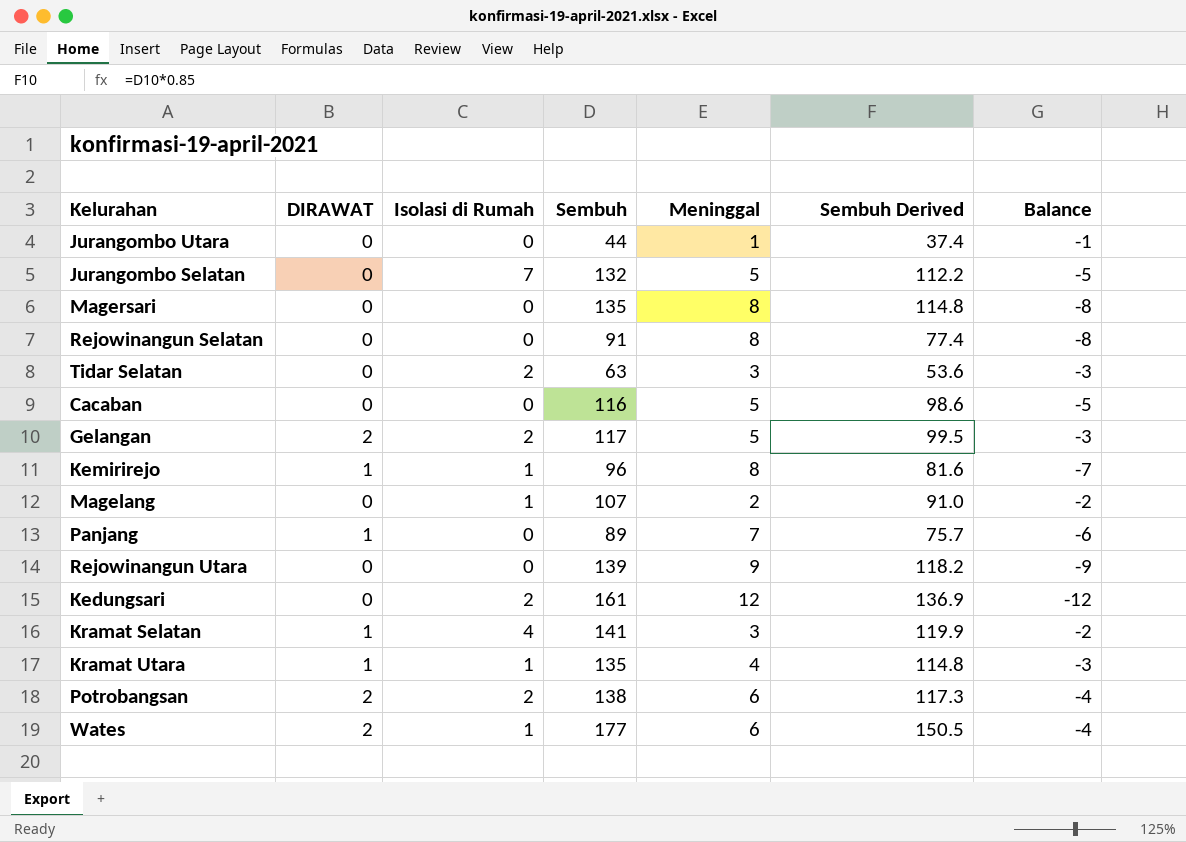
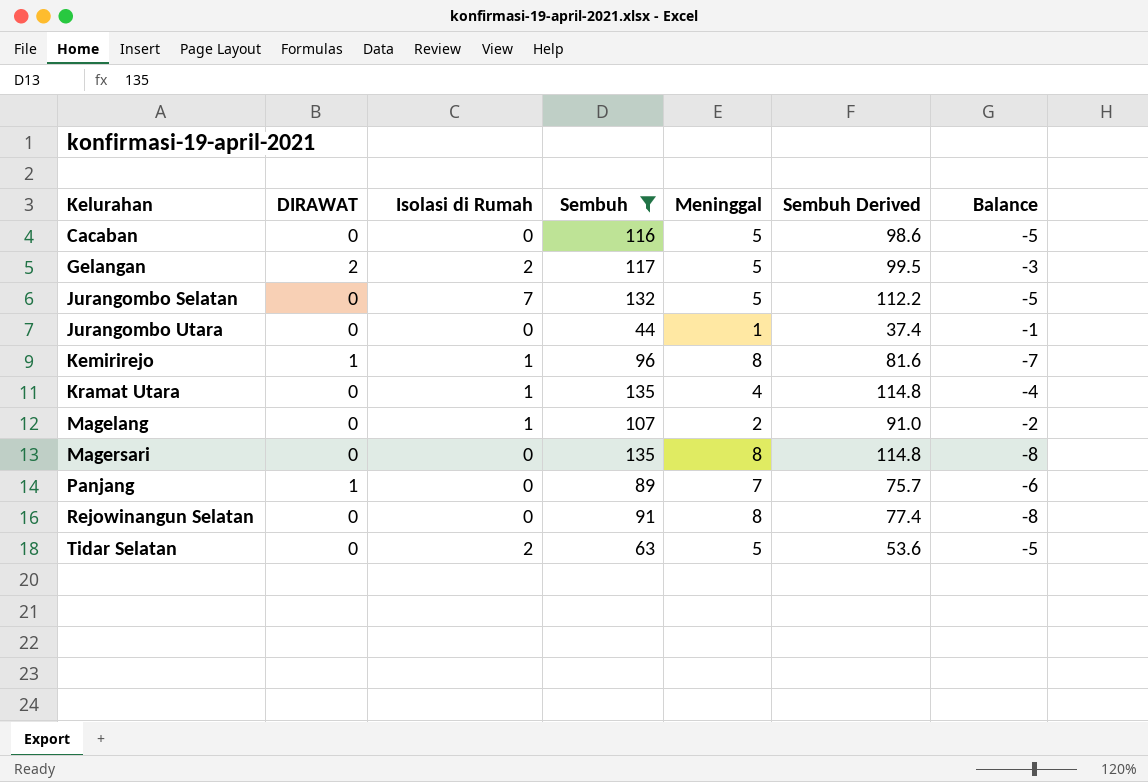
filter: none -> Sembuh <= 135
row order: none -> Kelurahan ascending
Kramat Utara | DIRAWAT: 1 -> 0
Kramat Utara | Balance: -3 -> -4
Tidar Selatan | Meninggal: 3 -> 5
Tidar Selatan | Balance: -3 -> -5

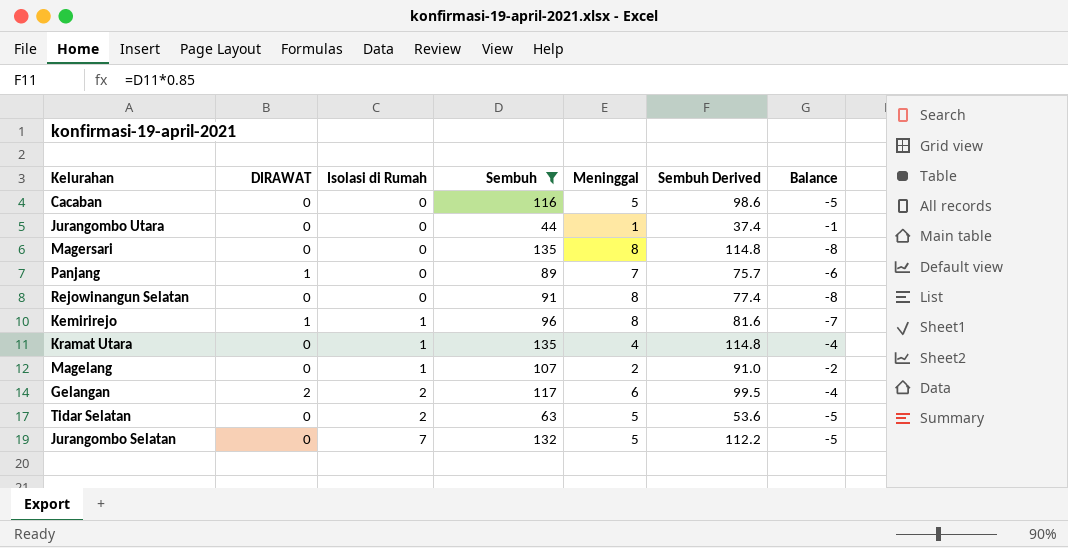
row order: Kelurahan ascending -> Isolasi di Rumah ascending
Gelangan | Meninggal: 5 -> 6
Gelangan | Balance: -3 -> -4

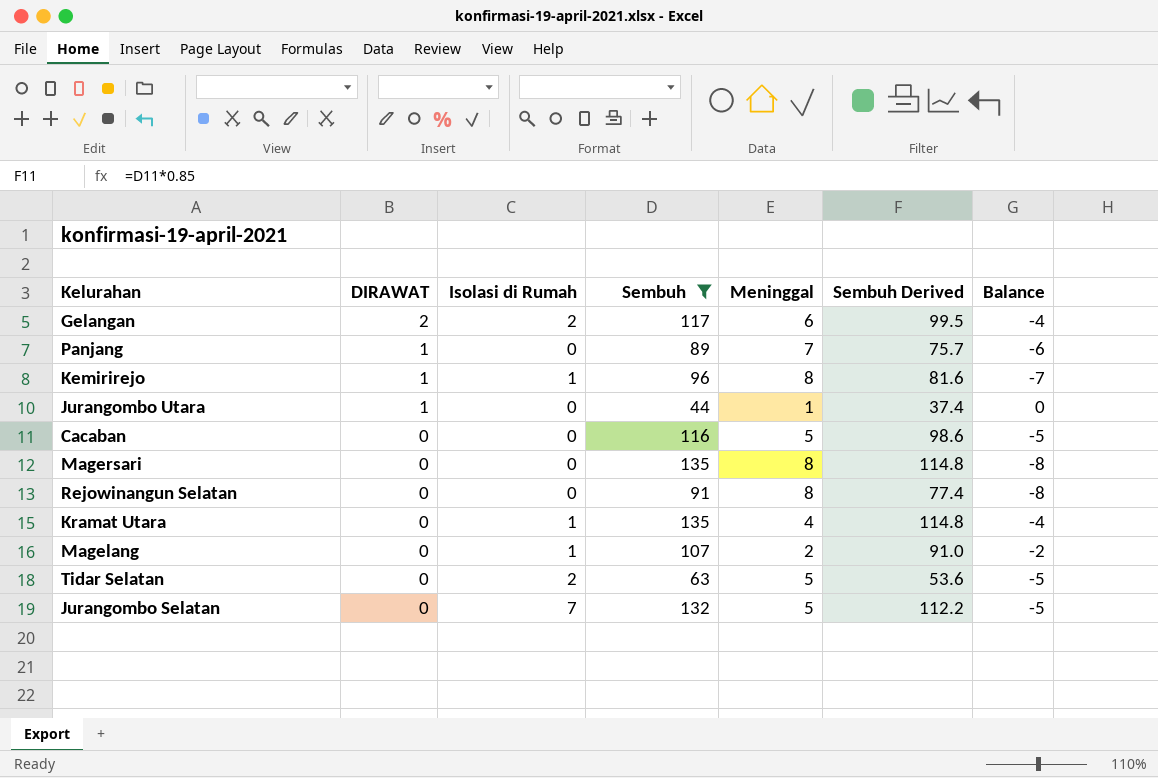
row order: Isolasi di Rumah ascending -> DIRAWAT descending
Jurangombo Utara | DIRAWAT: 0 -> 1
Jurangombo Utara | Balance: -1 -> 0

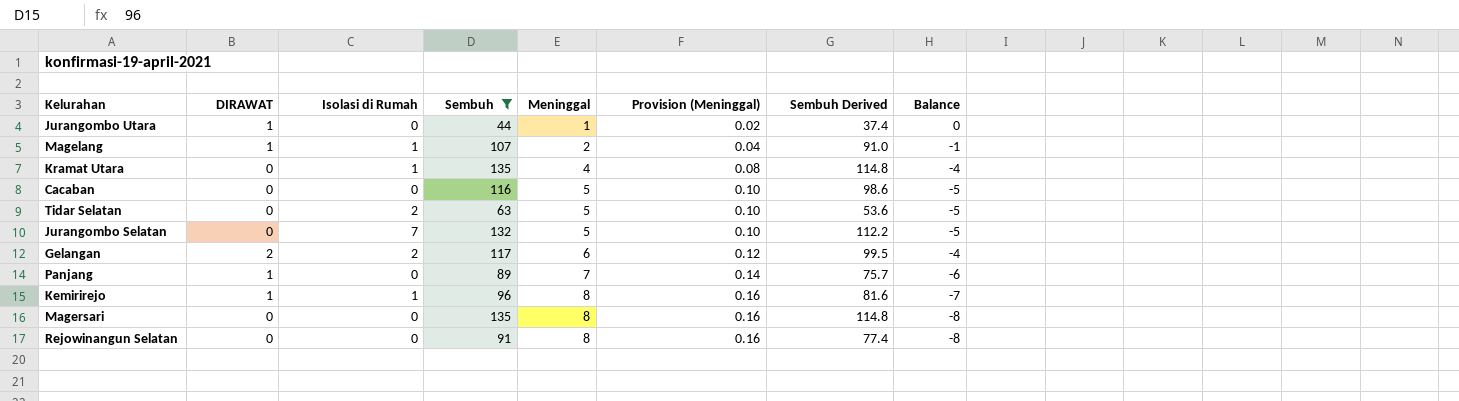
row order: DIRAWAT descending -> Meninggal ascending
column Provision (Meninggal) | formula: none -> [Meninggal] * 0.02
Magelang | DIRAWAT: 0 -> 1
Magelang | Balance: -2 -> -1

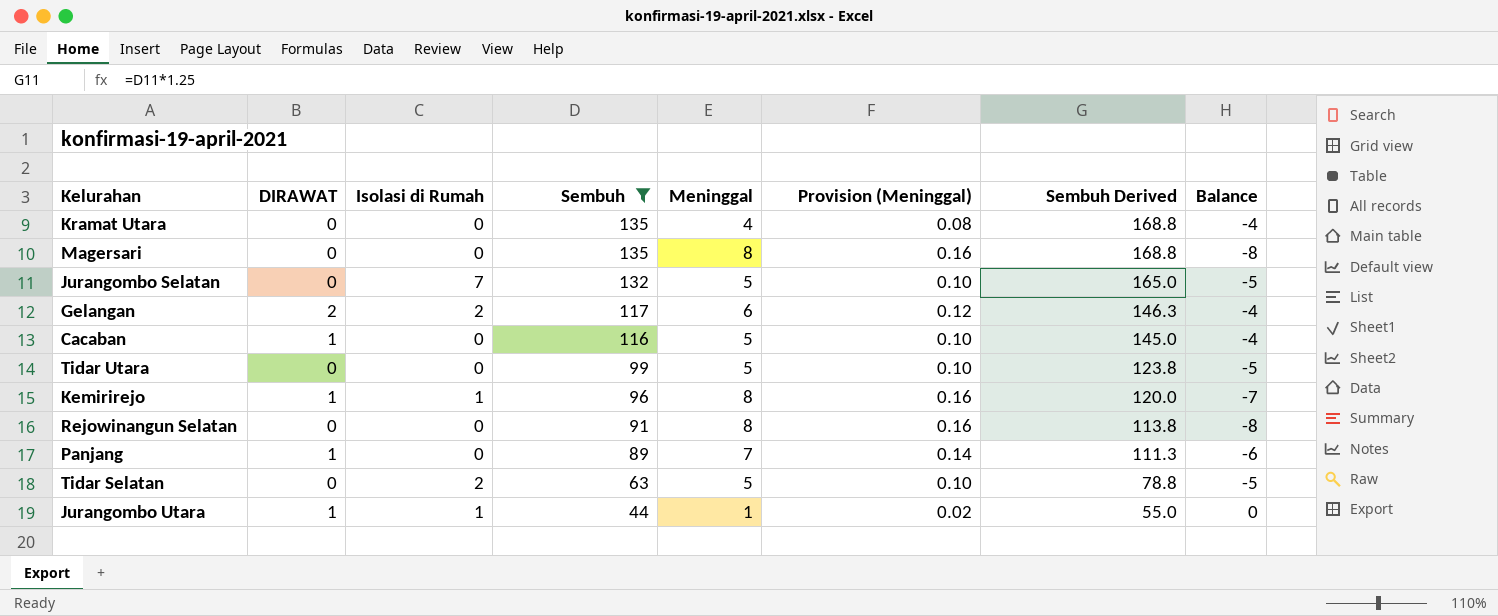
row order: Meninggal ascending -> Sembuh descending
column Sembuh Derived | formula: [Sembuh] * 0.85 -> [Sembuh] * 1.25
row Magelang: 1 | 1 | 107 | 2 | 0.04 | 91.0 | -1 -> none
Kramat Utara | Isolasi di Rumah: 1 -> 0
Cacaban | DIRAWAT: 0 -> 1
Cacaban | Balance: -5 -> -4
row Tidar Utara: none -> 0 | 0 | 99 | 5 | 0.10 | 123.8 | -5
Jurangombo Utara | Isolasi di Rumah: 0 -> 1

